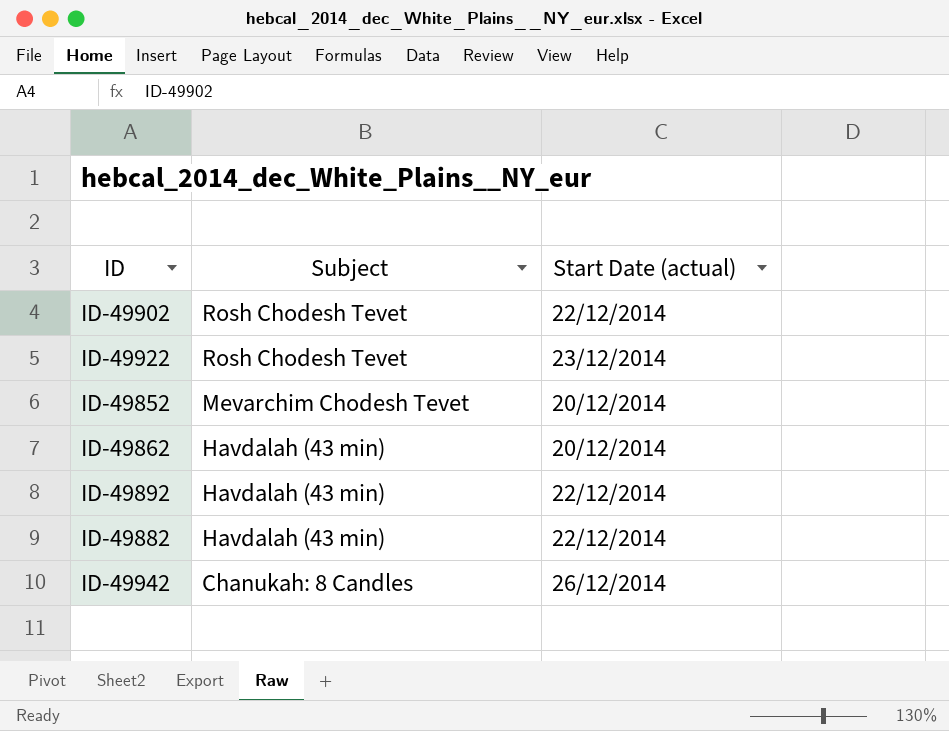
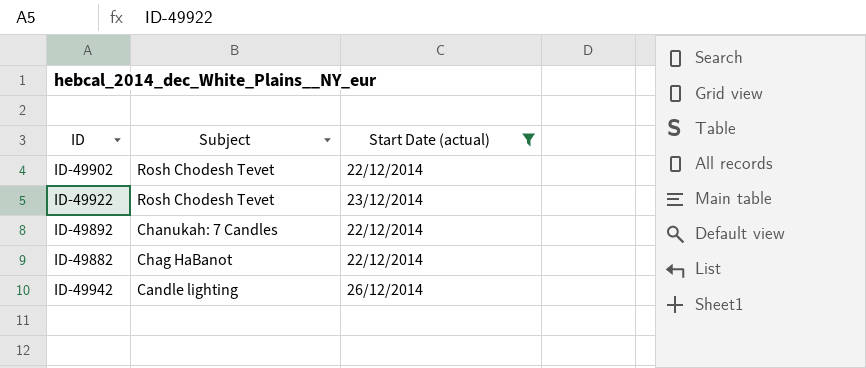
filter: none -> Start Date (actual) != 20/12/2014
ID-49892 | Subject: Havdalah (43 min) -> Chanukah: 7 Candles
ID-49882 | Subject: Havdalah (43 min) -> Chag HaBanot
ID-49942 | Subject: Chanukah: 8 Candles -> Candle lighting

